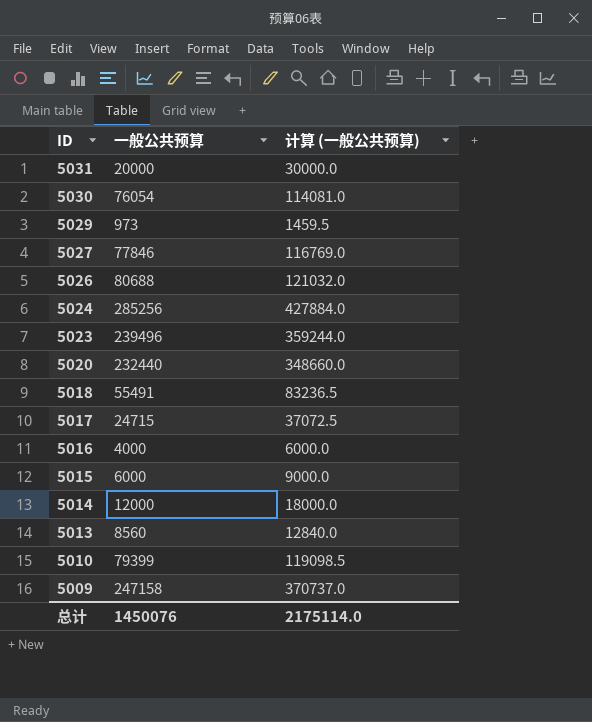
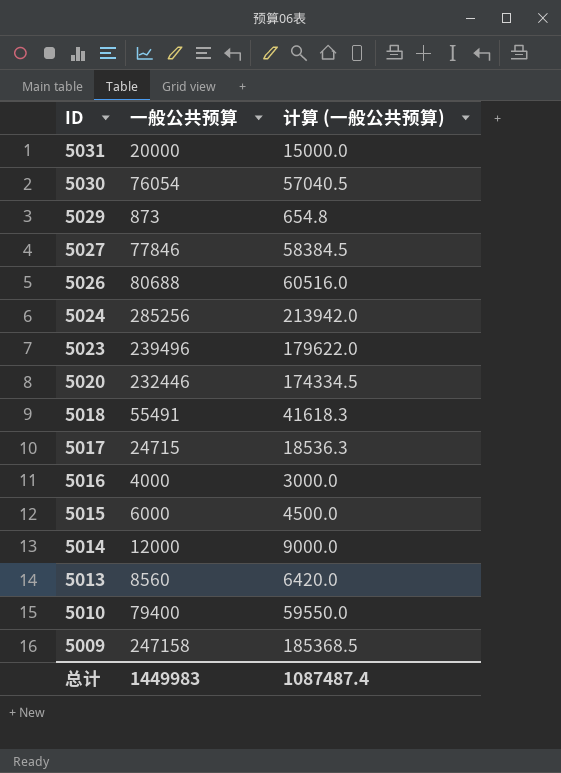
column 计算 (一般公共预算) | formula: [一般公共预算] * 1.5 -> [一般公共预算] * 0.75
5029 | 一般公共预算: 973 -> 873
5020 | 一般公共预算: 232440 -> 232446
5010 | 一般公共预算: 79399 -> 79400
总计 | 一般公共预算: 1450076 -> 1449983
总计 | 计算 (一般公共预算): 2175114.0 -> 1087487.4

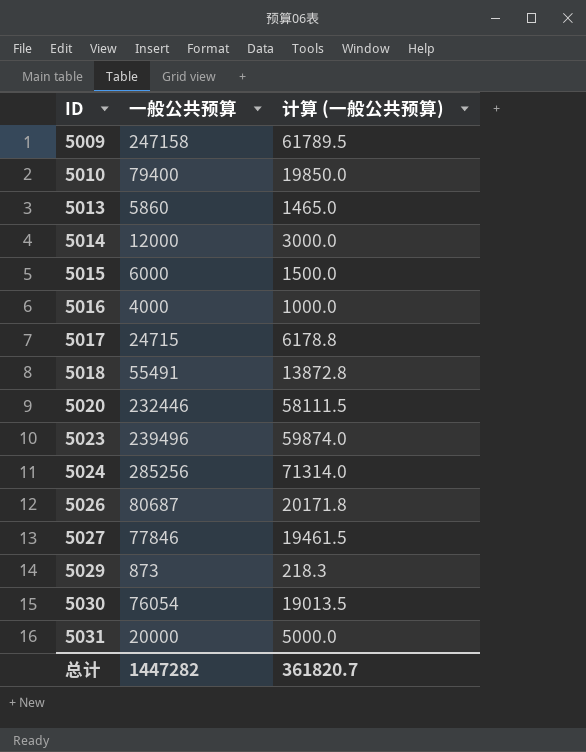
row order: ID descending -> ID ascending
column 计算 (一般公共预算) | formula: [一般公共预算] * 0.75 -> [一般公共预算] * 0.25
5013 | 一般公共预算: 8560 -> 5860
5026 | 一般公共预算: 80688 -> 80687
总计 | 一般公共预算: 1449983 -> 1447282
总计 | 计算 (一般公共预算): 1087487.4 -> 361820.7

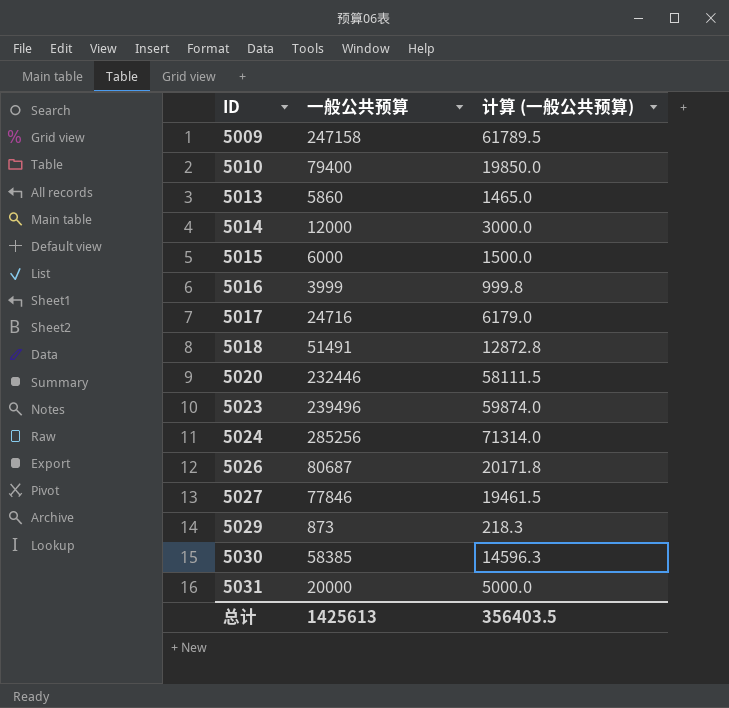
5016 | 一般公共预算: 4000 -> 3999
5016 | 计算 (一般公共预算): 1000.0 -> 999.8
5017 | 一般公共预算: 24715 -> 24716
5017 | 计算 (一般公共预算): 6178.8 -> 6179.0
5018 | 一般公共预算: 55491 -> 51491
5018 | 计算 (一般公共预算): 13872.8 -> 12872.8
5030 | 一般公共预算: 76054 -> 58385
5030 | 计算 (一般公共预算): 19013.5 -> 14596.3
总计 | 一般公共预算: 1447282 -> 1425613
总计 | 计算 (一般公共预算): 361820.7 -> 356403.5

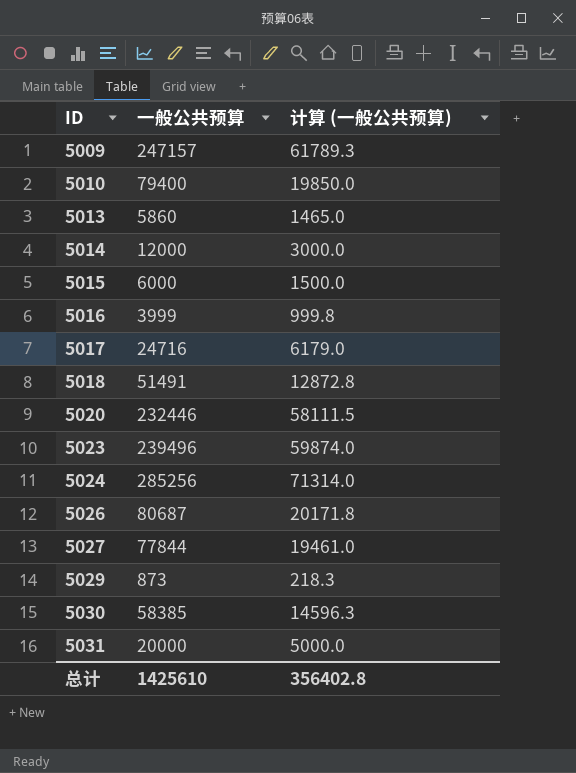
5009 | 一般公共预算: 247158 -> 247157
5009 | 计算 (一般公共预算): 61789.5 -> 61789.3
5027 | 一般公共预算: 77846 -> 77844
5027 | 计算 (一般公共预算): 19461.5 -> 19461.0
总计 | 一般公共预算: 1425613 -> 1425610
总计 | 计算 (一般公共预算): 356403.5 -> 356402.8

